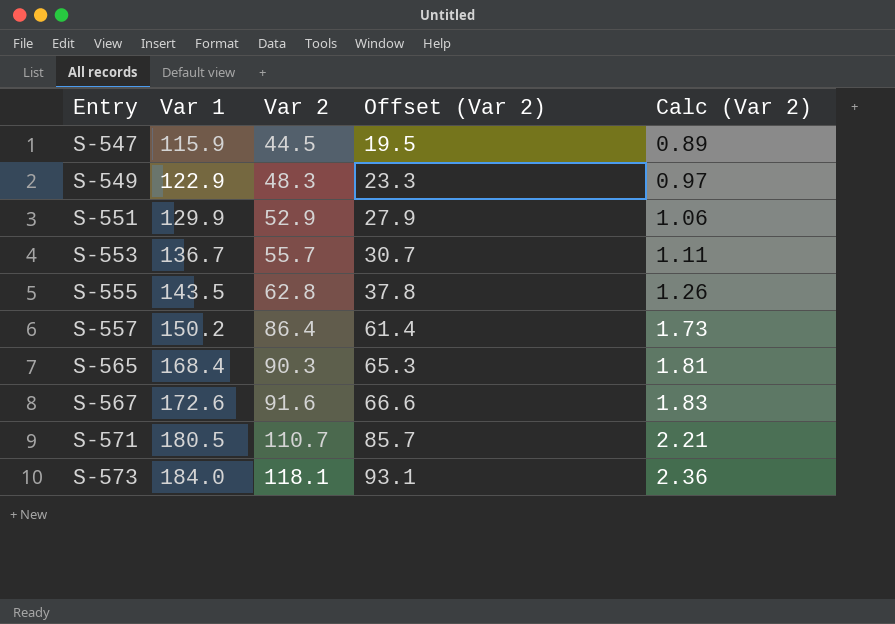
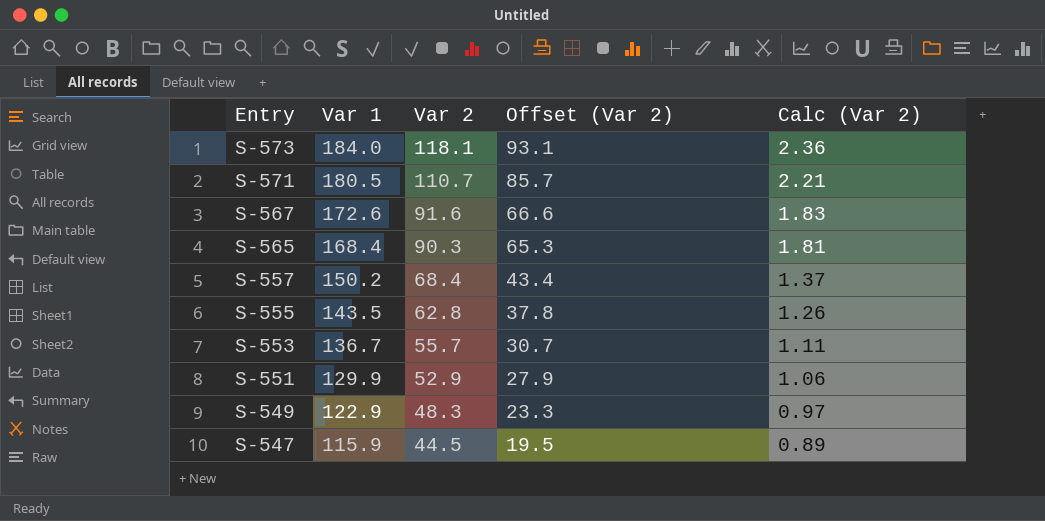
row order: Entry ascending -> Entry descending
S-557 | Var 2: 86.4 -> 68.4
S-557 | Offset (Var 2): 61.4 -> 43.4
S-557 | Calc (Var 2): 1.73 -> 1.37

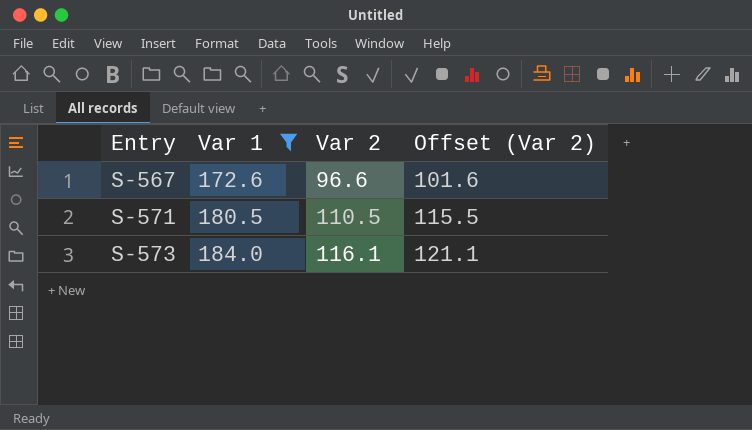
filter: none -> Var 1 >= 172.6
row order: Entry descending -> Entry ascending
column Calc (Var 2) | formula: [Var 2] * 0.02 -> none
column Offset (Var 2) | formula: [Var 2] - 25 -> [Var 2] + 5
S-567 | Var 2: 91.6 -> 96.6
S-571 | Var 2: 110.7 -> 110.5
S-573 | Var 2: 118.1 -> 116.1

